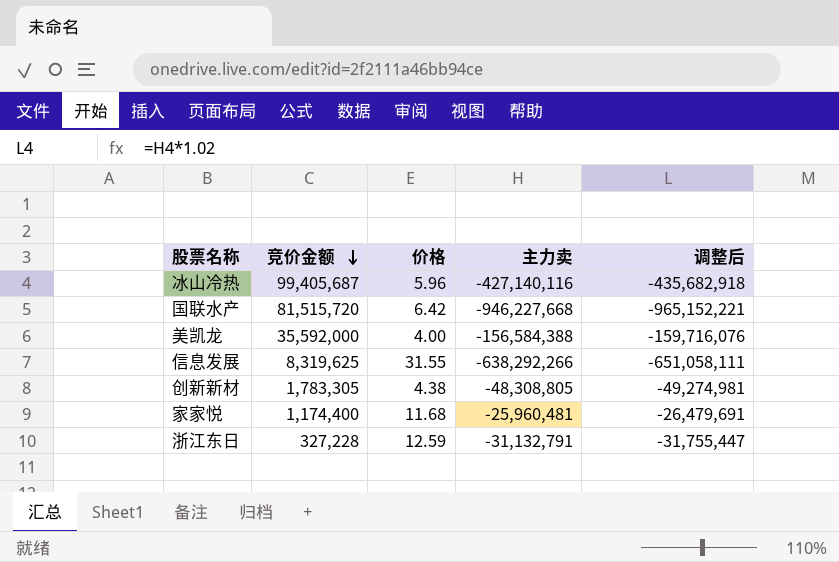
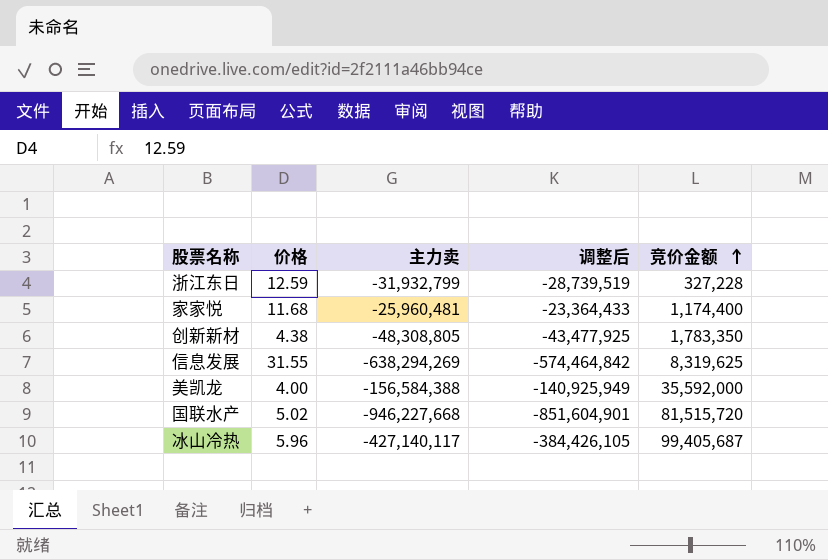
row order: 竞价金额 descending -> 竞价金额 ascending
column 调整后 | formula: [主力卖] * 1.02 -> [主力卖] * 0.9
column 竞价金额 | position: 2 -> 5
浙江东日 | 主力卖: -31,132,791 -> -31,932,799
创新新材 | 竞价金额: 1,783,305 -> 1,783,350
信息发展 | 主力卖: -638,292,266 -> -638,294,269
国联水产 | 价格: 6.42 -> 5.02
冰山冷热 | 主力卖: -427,140,116 -> -427,140,117

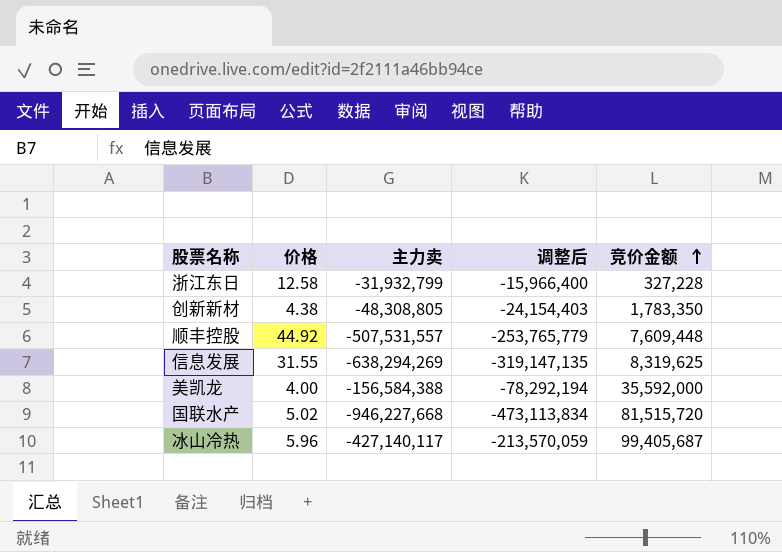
column 调整后 | formula: [主力卖] * 0.9 -> [主力卖] * 0.5
row 家家悦: 11.68 | -25,960,481 | -23,364,433 | 1,174,400 -> none
浙江东日 | 价格: 12.59 -> 12.58
row 顺丰控股: none -> 44.92 | -507,531,557 | -253,765,779 | 7,609,448

